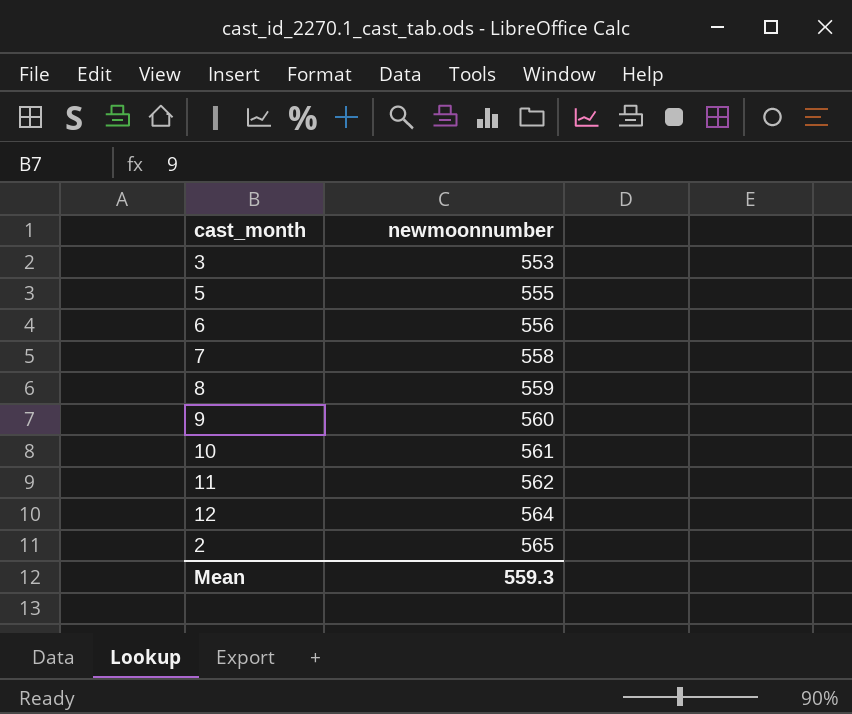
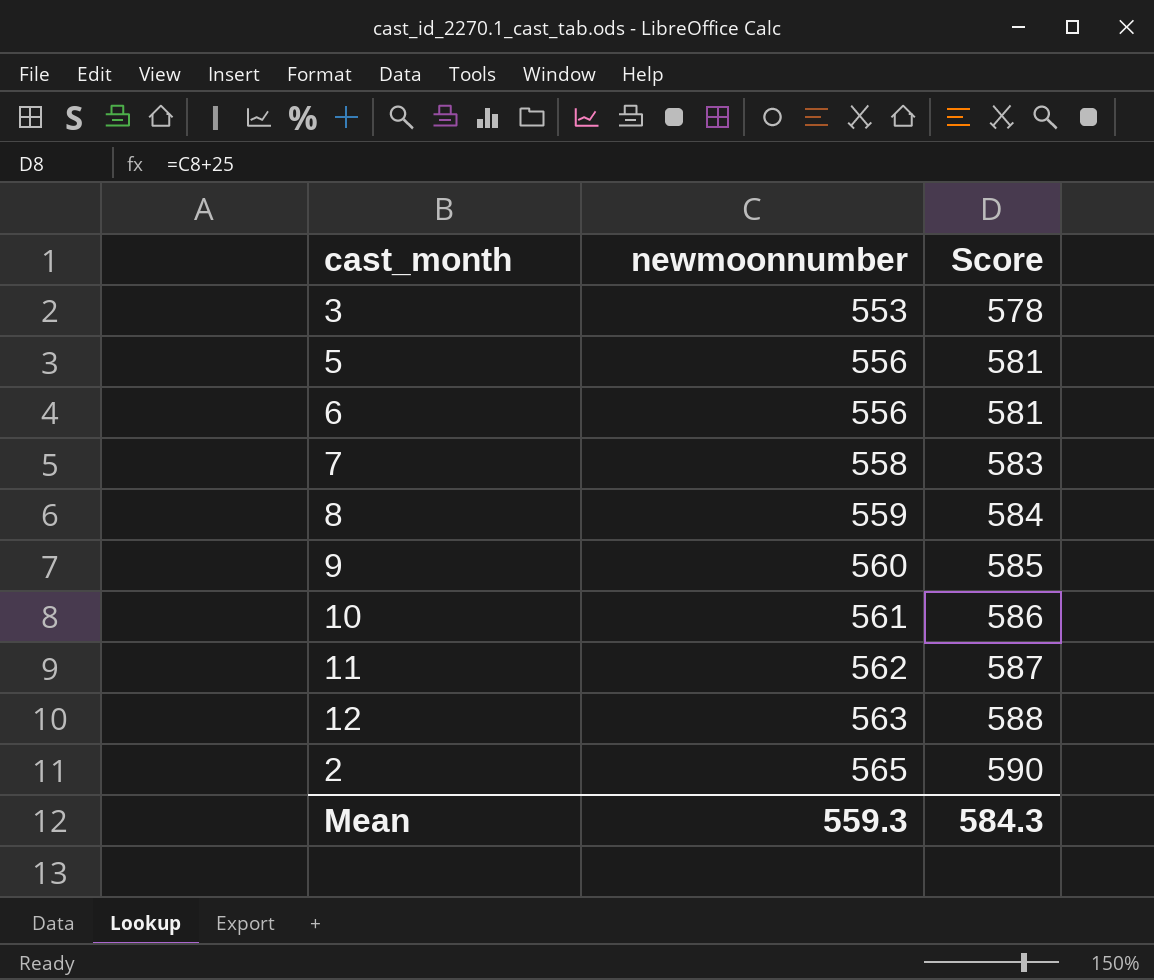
column Score | formula: none -> [newmoonnumber] + 25
5 | newmoonnumber: 555 -> 556
12 | newmoonnumber: 564 -> 563

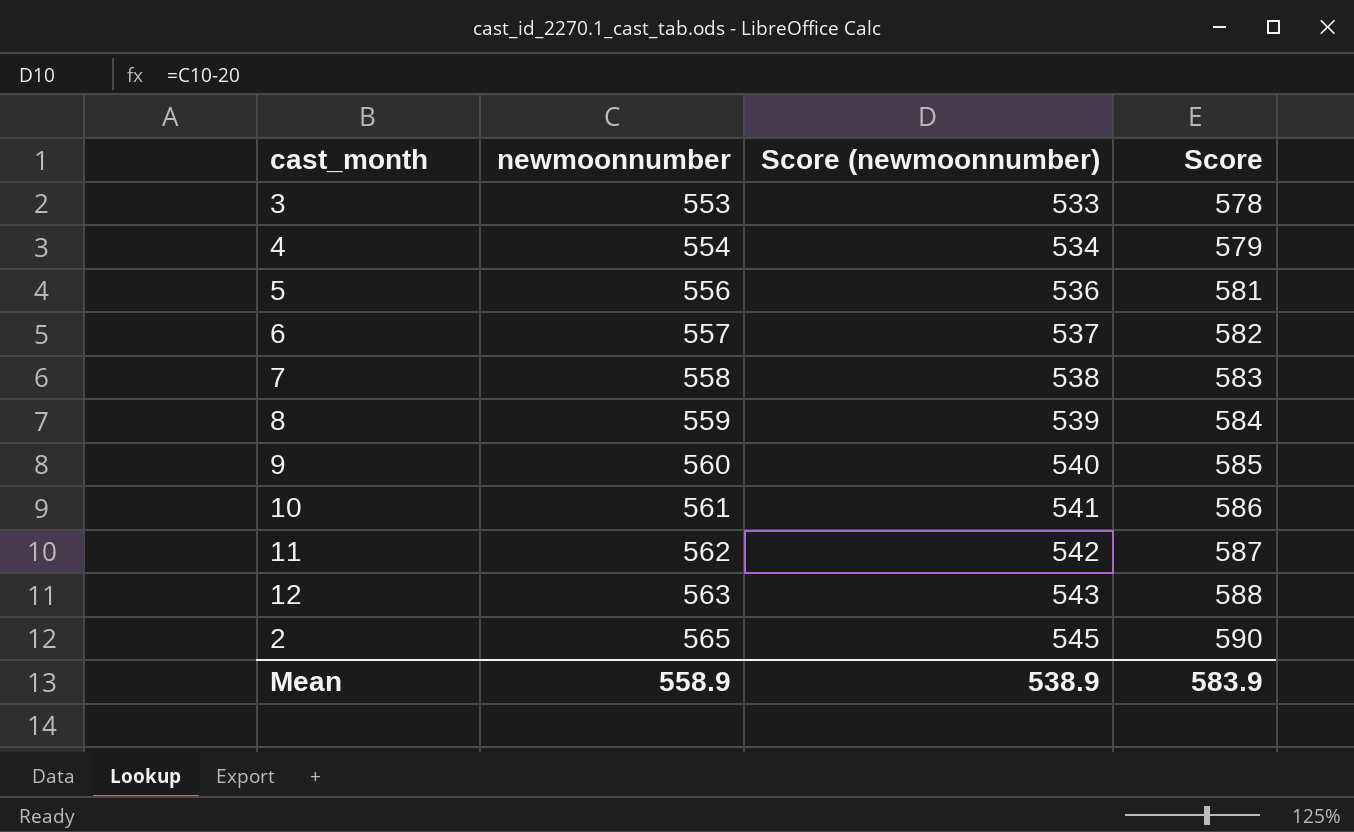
column Score (newmoonnumber) | formula: none -> [newmoonnumber] - 20
row 4: none -> 554 | 534 | 579
6 | newmoonnumber: 556 -> 557
6 | Score: 581 -> 582
Mean | newmoonnumber: 559.3 -> 558.9
Mean | Score: 584.3 -> 583.9

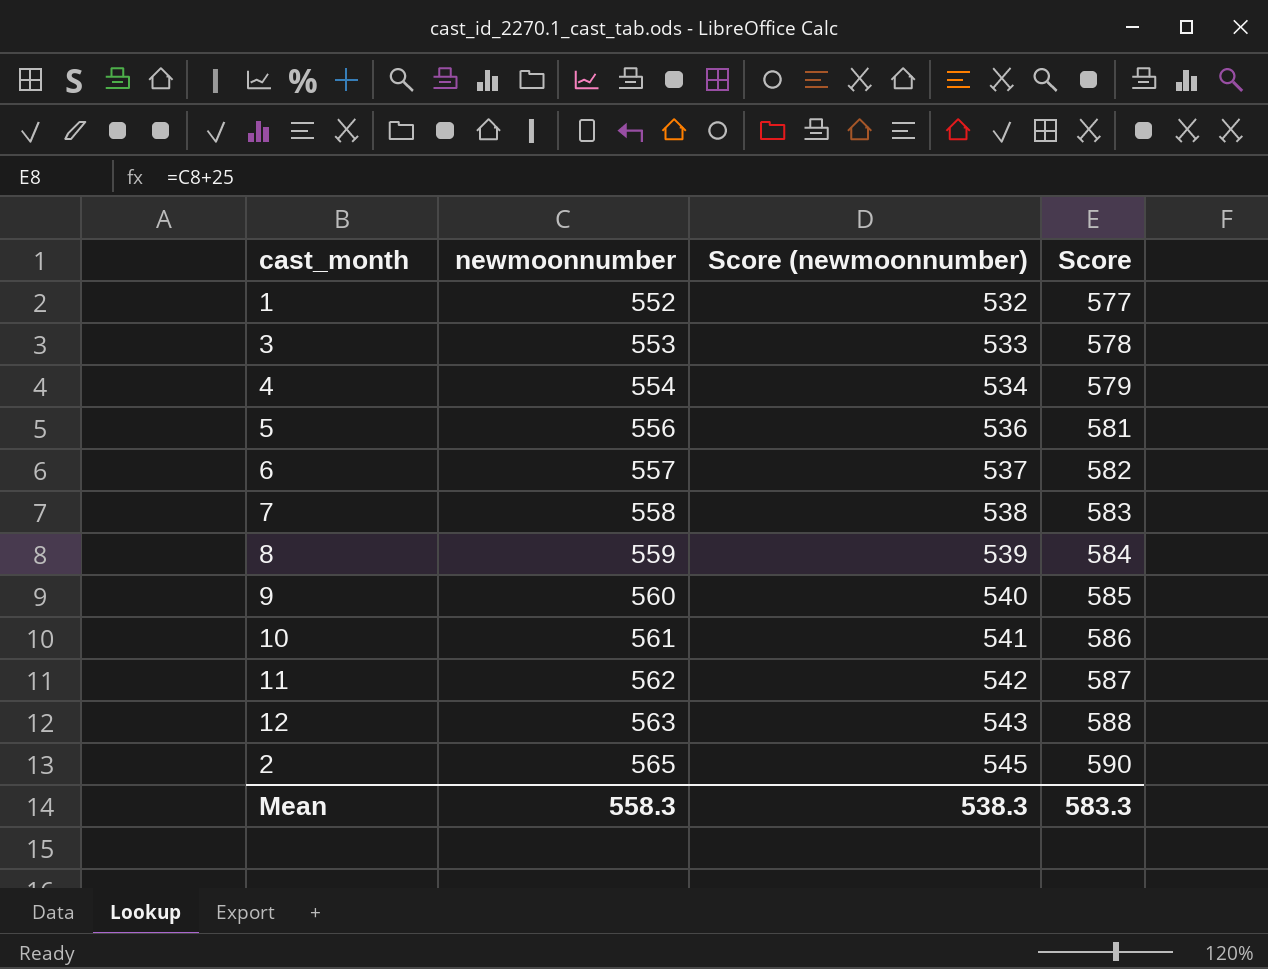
row 1: none -> 552 | 532 | 577
Mean | newmoonnumber: 558.9 -> 558.3
Mean | Score (newmoonnumber): 538.9 -> 538.3
Mean | Score: 583.9 -> 583.3

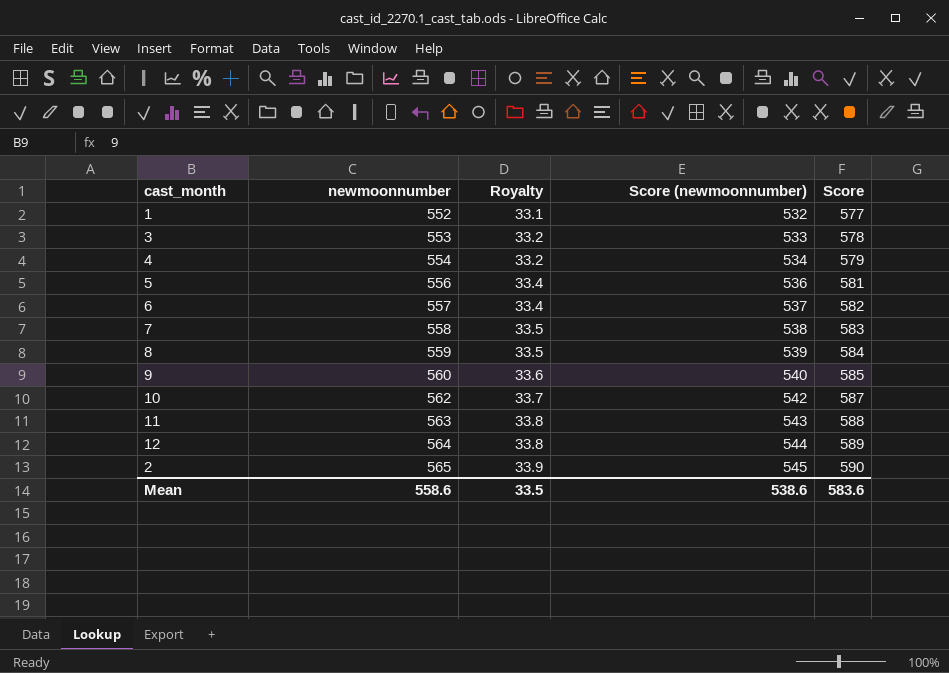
column Royalty | formula: none -> [newmoonnumber] * 0.06
10 | newmoonnumber: 561 -> 562
10 | Score (newmoonnumber): 541 -> 542
10 | Score: 586 -> 587
11 | newmoonnumber: 562 -> 563
11 | Score (newmoonnumber): 542 -> 543
11 | Score: 587 -> 588
12 | newmoonnumber: 563 -> 564
12 | Score (newmoonnumber): 543 -> 544
12 | Score: 588 -> 589
Mean | newmoonnumber: 558.3 -> 558.6
Mean | Score (newmoonnumber): 538.3 -> 538.6
Mean | Score: 583.3 -> 583.6

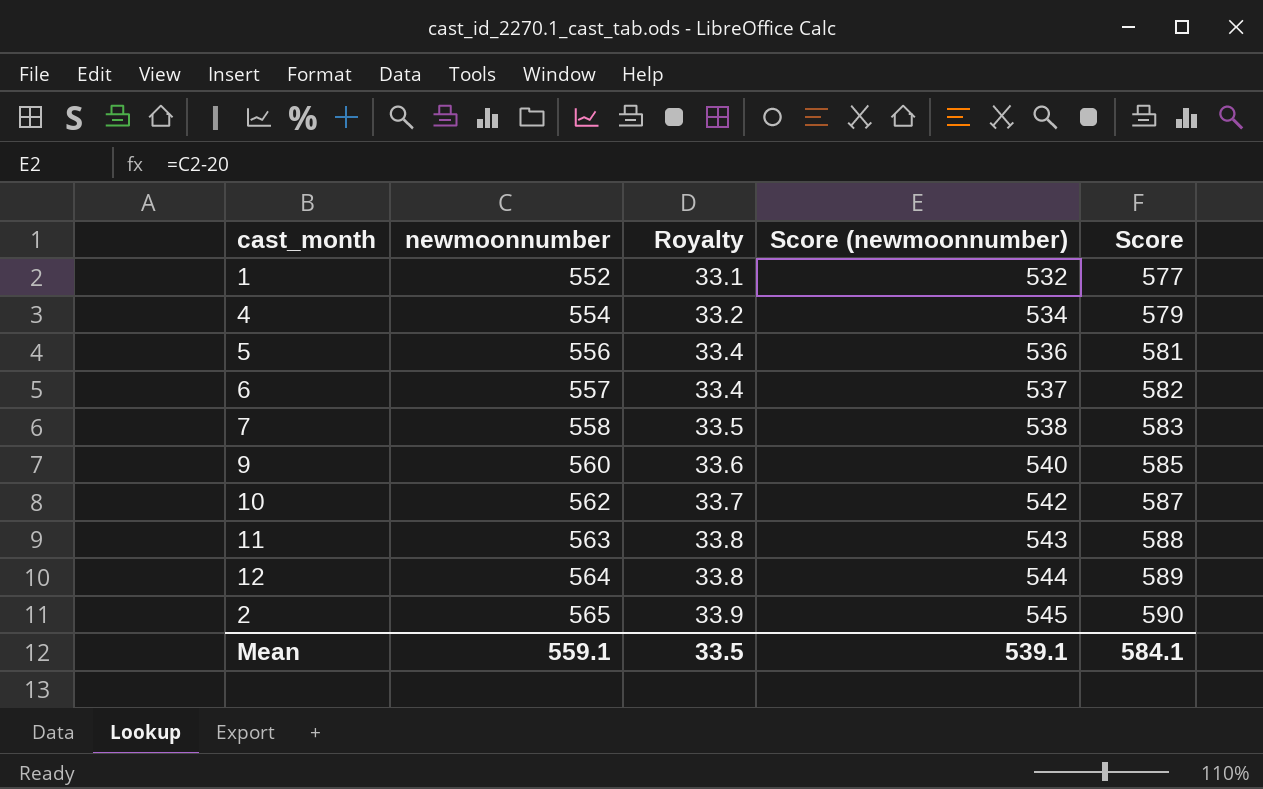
row 3: 553 | 33.2 | 533 | 578 -> none
row 8: 559 | 33.5 | 539 | 584 -> none
Mean | newmoonnumber: 558.6 -> 559.1
Mean | Score (newmoonnumber): 538.6 -> 539.1
Mean | Score: 583.6 -> 584.1

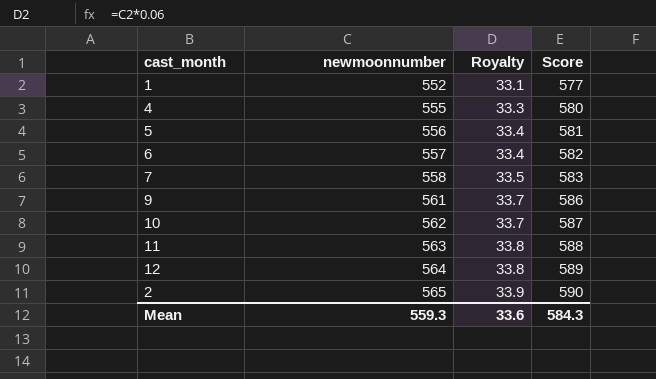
column Score (newmoonnumber) | formula: [newmoonnumber] - 20 -> none
4 | newmoonnumber: 554 -> 555
4 | Royalty: 33.2 -> 33.3
4 | Score: 579 -> 580
9 | newmoonnumber: 560 -> 561
9 | Royalty: 33.6 -> 33.7
9 | Score: 585 -> 586
Mean | newmoonnumber: 559.1 -> 559.3
Mean | Royalty: 33.5 -> 33.6
Mean | Score: 584.1 -> 584.3

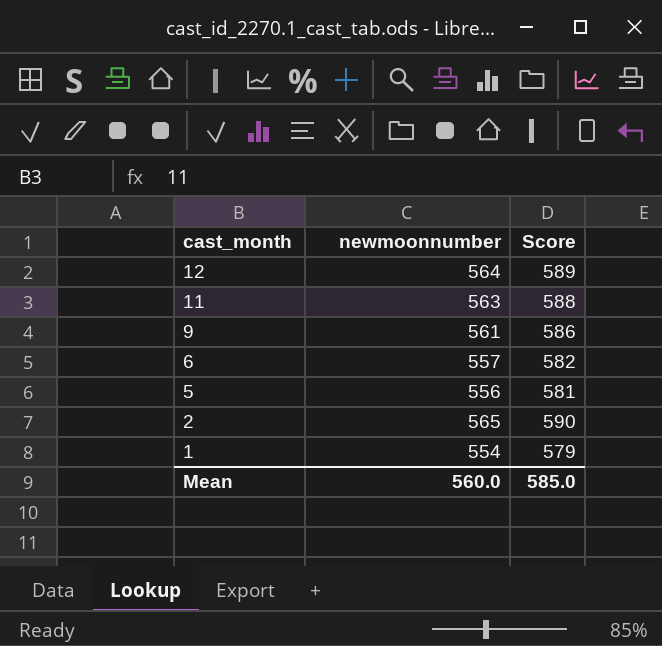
row order: newmoonnumber ascending -> cast_month descending
column Royalty | formula: [newmoonnumber] * 0.06 -> none
row 4: 555 | 33.3 | 580 -> none
row 7: 558 | 33.5 | 583 -> none
row 10: 562 | 33.7 | 587 -> none
1 | newmoonnumber: 552 -> 554
1 | Score: 577 -> 579
Mean | newmoonnumber: 559.3 -> 560.0
Mean | Score: 584.3 -> 585.0

